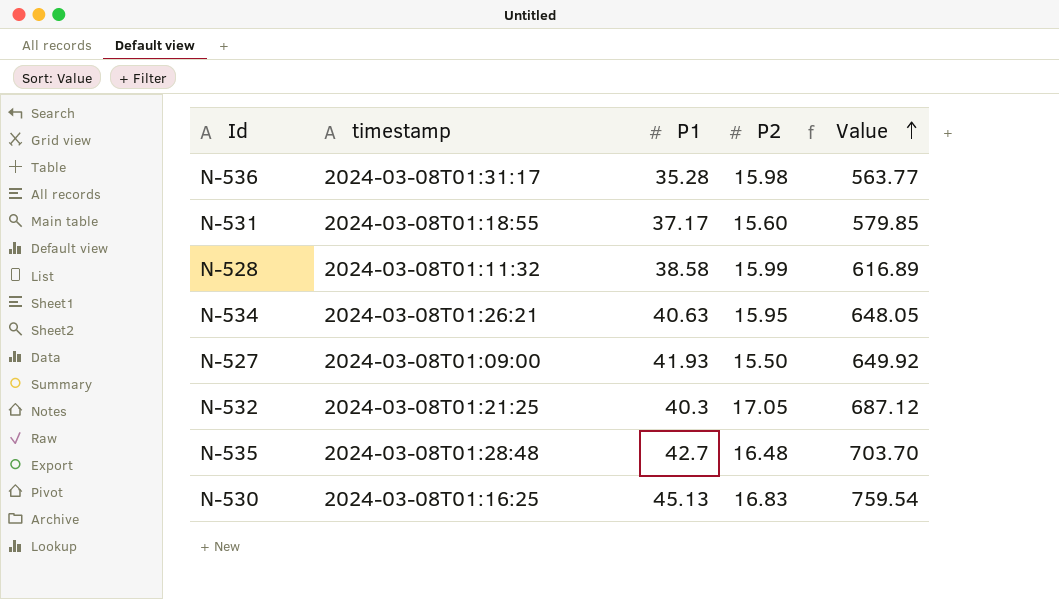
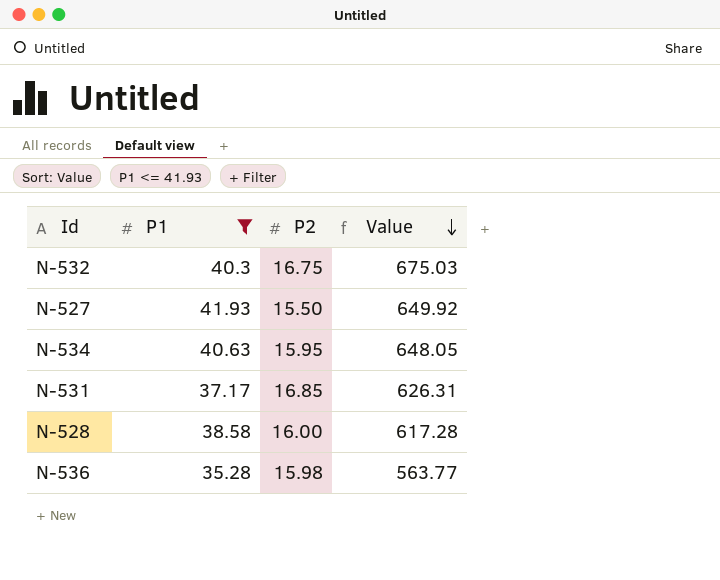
filter: none -> P1 <= 41.93
row order: Value ascending -> Value descending
column timestamp | position: 2 -> none
N-532 | P2: 17.05 -> 16.75
N-532 | Value: 687.12 -> 675.03
N-531 | P2: 15.60 -> 16.85
N-531 | Value: 579.85 -> 626.31
N-528 | P2: 15.99 -> 16.00
N-528 | Value: 616.89 -> 617.28

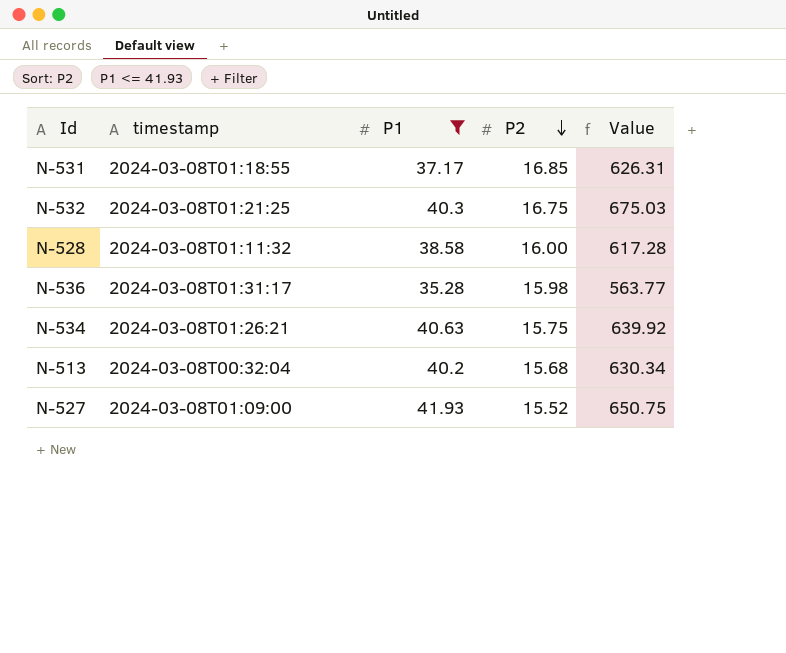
row order: Value descending -> P2 descending
column timestamp | position: none -> 2
N-534 | P2: 15.95 -> 15.75
N-534 | Value: 648.05 -> 639.92
row N-513: none -> 2024-03-08T00:32:04 | 40.2 | 15.68 | 630.34
N-527 | P2: 15.50 -> 15.52
N-527 | Value: 649.92 -> 650.75

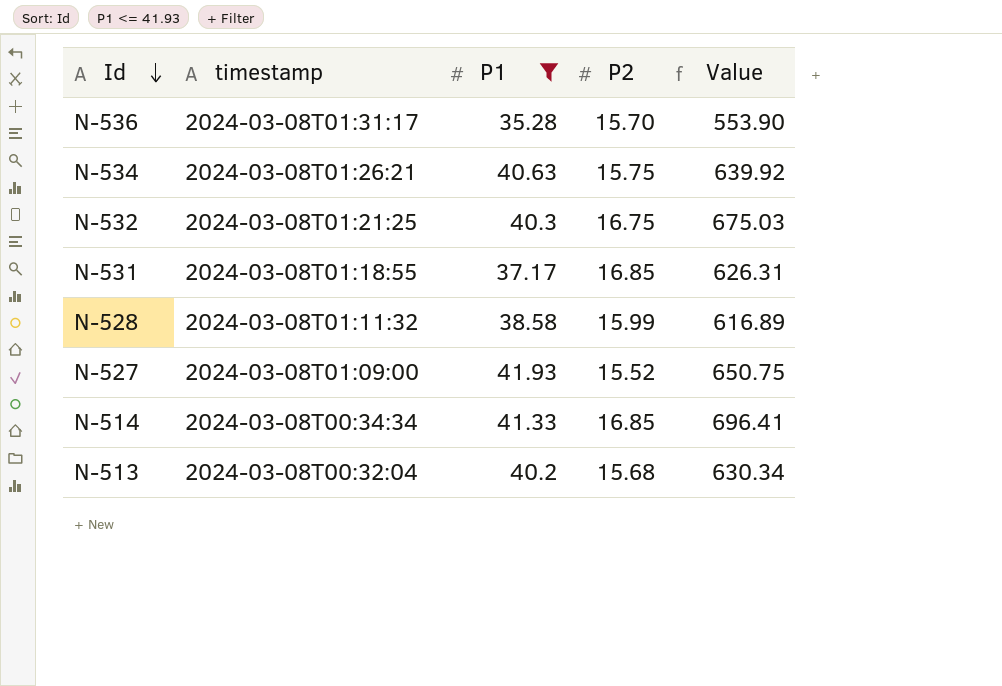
row order: P2 descending -> Id descending
N-536 | P2: 15.98 -> 15.70
N-536 | Value: 563.77 -> 553.90
N-528 | P2: 16.00 -> 15.99
N-528 | Value: 617.28 -> 616.89
row N-514: none -> 2024-03-08T00:34:34 | 41.33 | 16.85 | 696.41

